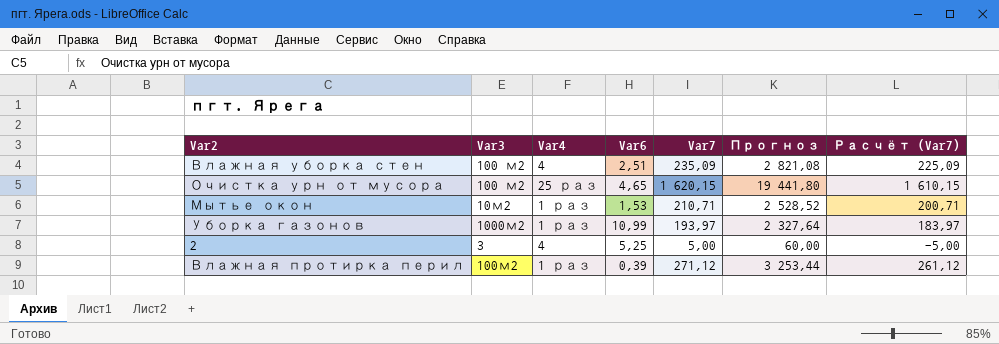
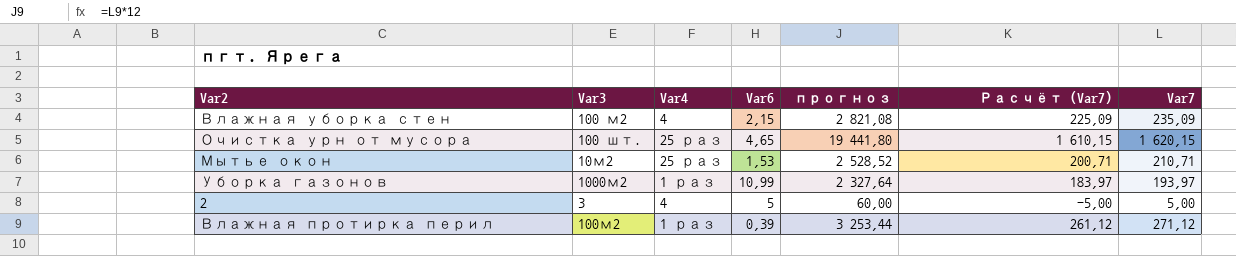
column name: Прогноз -> прогноз
column Var7 | position: 5 -> 7
Влажная уборка стен | Var6: 2,51 -> 2,15
Очистка урн от мусора | Var3: 100 м2 -> 100 шт.
Мытье окон | Var4: 1 раз -> 25 раз
2 | Var6: 5,25 -> 5

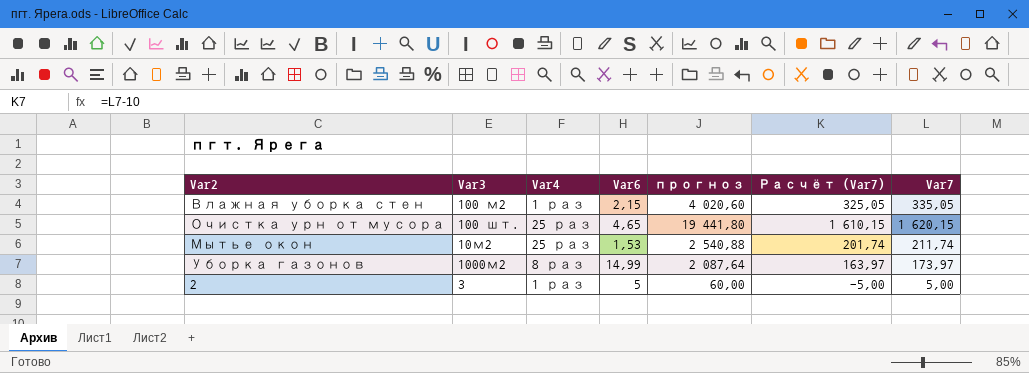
row Влажная протирка перил: 100м2 | 1 раз | 0,39 | 3 253,44 | 261,12 | 271,12 -> none
Влажная уборка стен | Var4: 4 -> 1 раз
Влажная уборка стен | прогноз: 2 821,08 -> 4 020,60
Влажная уборка стен | Расчёт (Var7): 225,09 -> 325,05
Влажная уборка стен | Var7: 235,09 -> 335,05
Мытье окон | прогноз: 2 528,52 -> 2 540,88
Мытье окон | Расчёт (Var7): 200,71 -> 201,74
Мытье окон | Var7: 210,71 -> 211,74
Уборка газонов | Var4: 1 раз -> 8 раз
Уборка газонов | Var6: 10,99 -> 14,99
Уборка газонов | прогноз: 2 327,64 -> 2 087,64
Уборка газонов | Расчёт (Var7): 183,97 -> 163,97
Уборка газонов | Var7: 193,97 -> 173,97
2 | Var4: 4 -> 1 раз

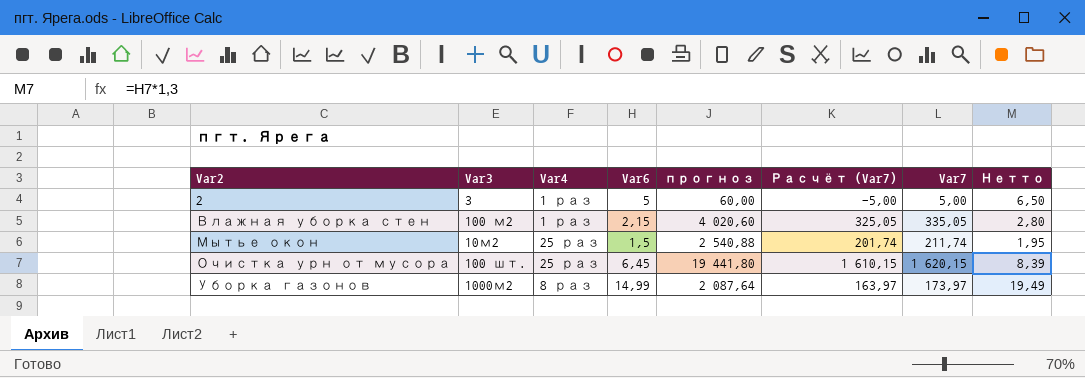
row order: none -> Var2 ascending
column Нетто | formula: none -> [Var6] * 1,3
Мытье окон | Var6: 1,53 -> 1,5
Очистка урн от мусора | Var6: 4,65 -> 6,45

